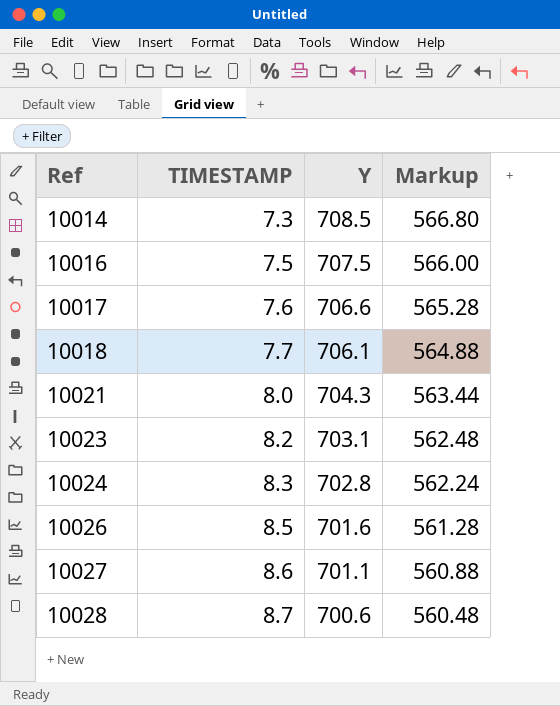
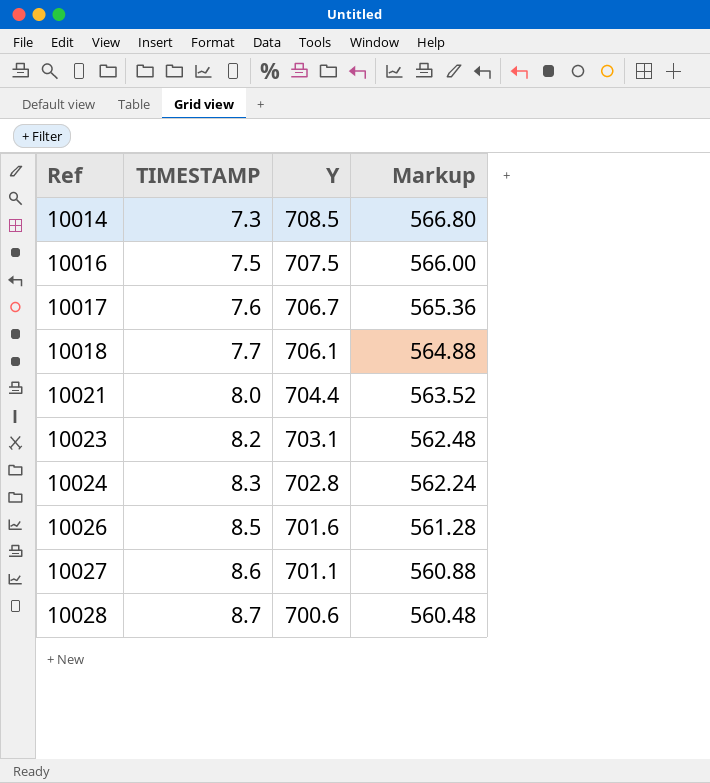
10017 | Y: 706.6 -> 706.7
10017 | Markup: 565.28 -> 565.36
10021 | Y: 704.3 -> 704.4
10021 | Markup: 563.44 -> 563.52

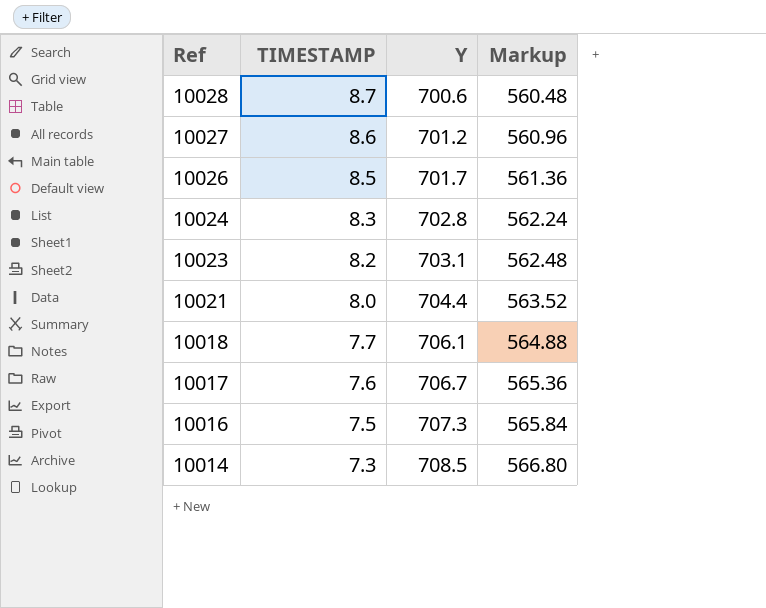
row order: Ref ascending -> Ref descending
10027 | Y: 701.1 -> 701.2
10027 | Markup: 560.88 -> 560.96
10026 | Y: 701.6 -> 701.7
10026 | Markup: 561.28 -> 561.36
10016 | Y: 707.5 -> 707.3
10016 | Markup: 566.00 -> 565.84

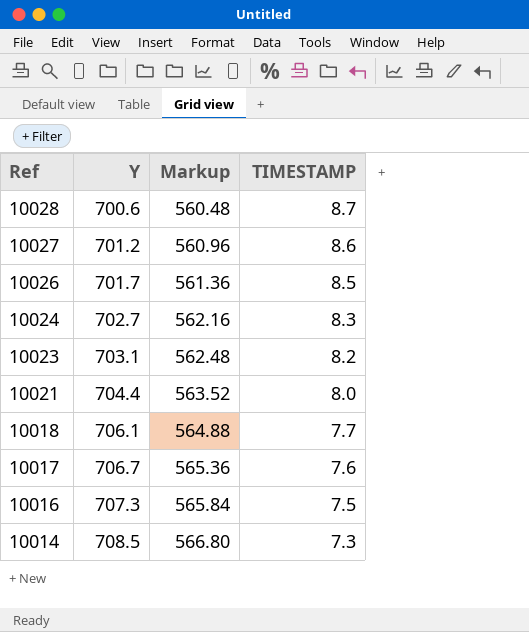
column TIMESTAMP | position: 2 -> 4
10024 | Y: 702.8 -> 702.7
10024 | Markup: 562.24 -> 562.16

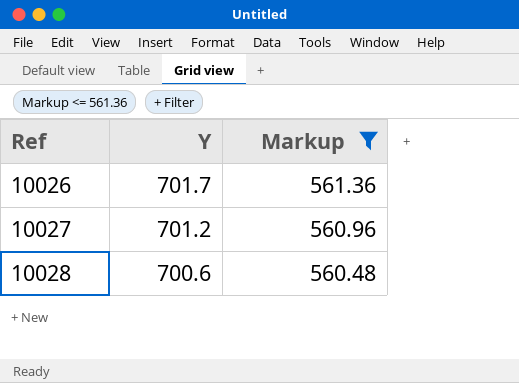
filter: none -> Markup <= 561.36
row order: Ref descending -> Ref ascending
column TIMESTAMP | position: 4 -> none

